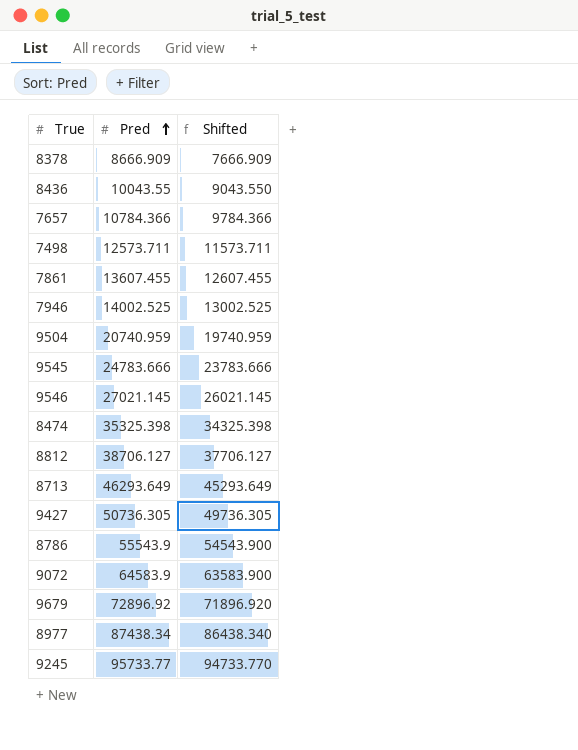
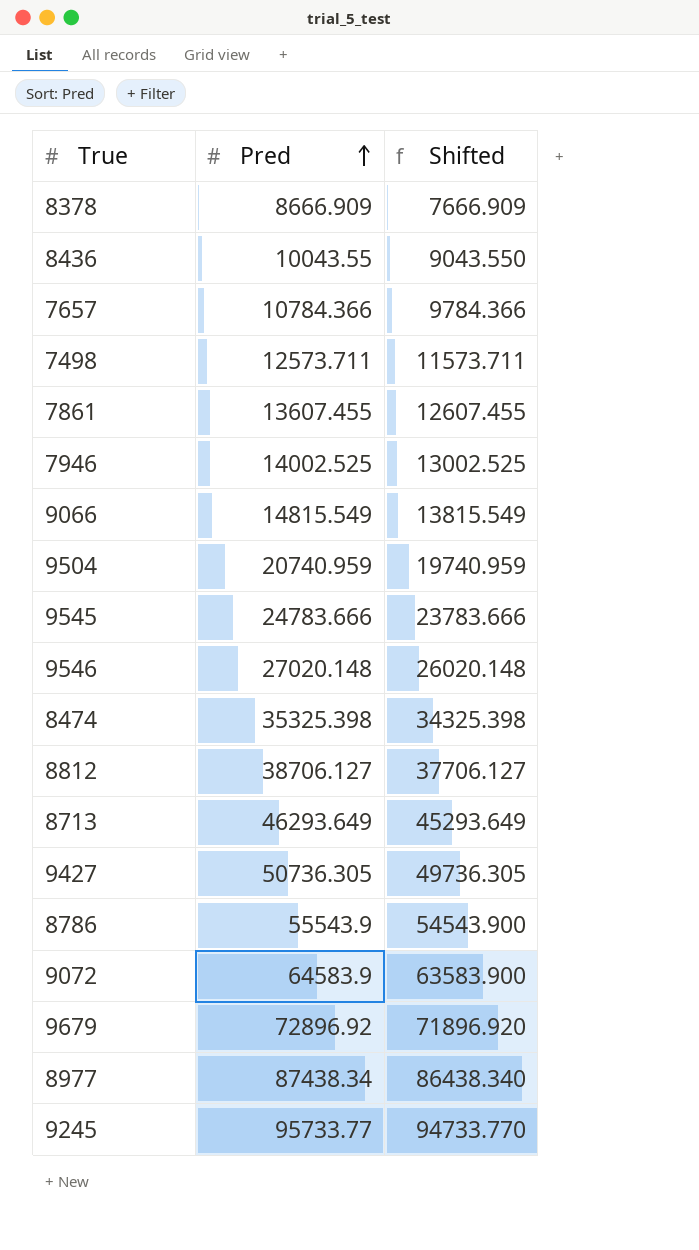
row 9066: none -> 14815.549 | 13815.549
9546 | Pred: 27021.145 -> 27020.148
9546 | Shifted: 26021.145 -> 26020.148

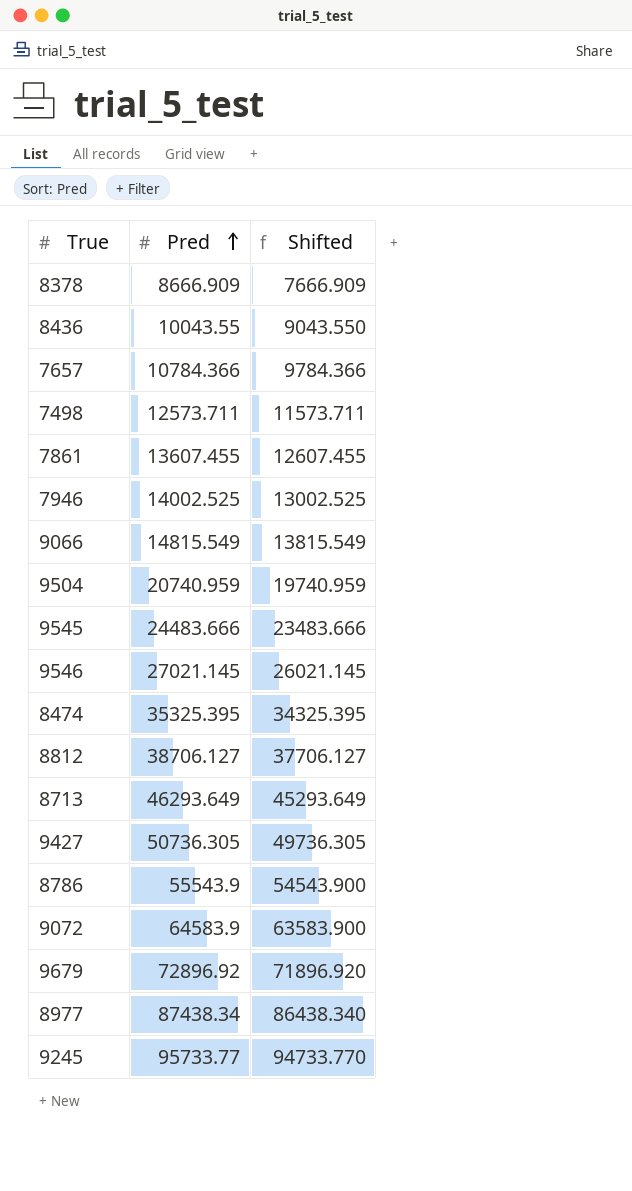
9545 | Pred: 24783.666 -> 24483.666
9545 | Shifted: 23783.666 -> 23483.666
9546 | Pred: 27020.148 -> 27021.145
9546 | Shifted: 26020.148 -> 26021.145
8474 | Pred: 35325.398 -> 35325.395
8474 | Shifted: 34325.398 -> 34325.395

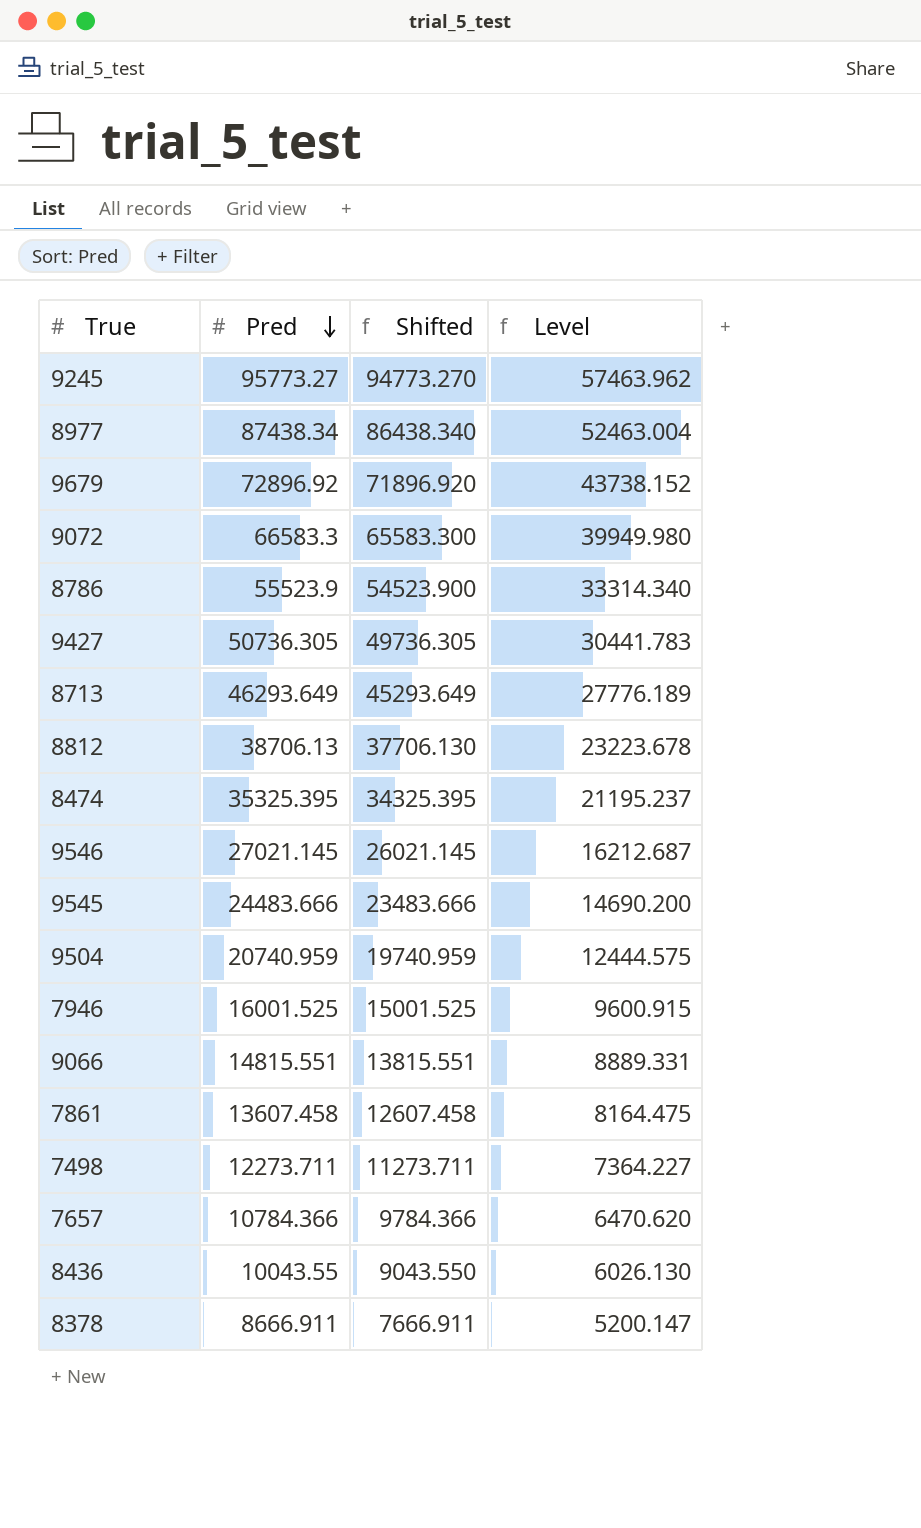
row order: Pred ascending -> Pred descending
column Level | formula: none -> [Pred] * 0.6
9245 | Pred: 95733.77 -> 95773.27
9245 | Shifted: 94733.770 -> 94773.270
9072 | Pred: 64583.9 -> 66583.3
9072 | Shifted: 63583.900 -> 65583.300
8786 | Pred: 55543.9 -> 55523.9
8786 | Shifted: 54543.900 -> 54523.900
8812 | Pred: 38706.127 -> 38706.13
8812 | Shifted: 37706.127 -> 37706.130
7946 | Pred: 14002.525 -> 16001.525
7946 | Shifted: 13002.525 -> 15001.525
9066 | Pred: 14815.549 -> 14815.551
9066 | Shifted: 13815.549 -> 13815.551
7861 | Pred: 13607.455 -> 13607.458
7861 | Shifted: 12607.455 -> 12607.458
7498 | Pred: 12573.711 -> 12273.711
7498 | Shifted: 11573.711 -> 11273.711
8378 | Pred: 8666.909 -> 8666.911
8378 | Shifted: 7666.909 -> 7666.911

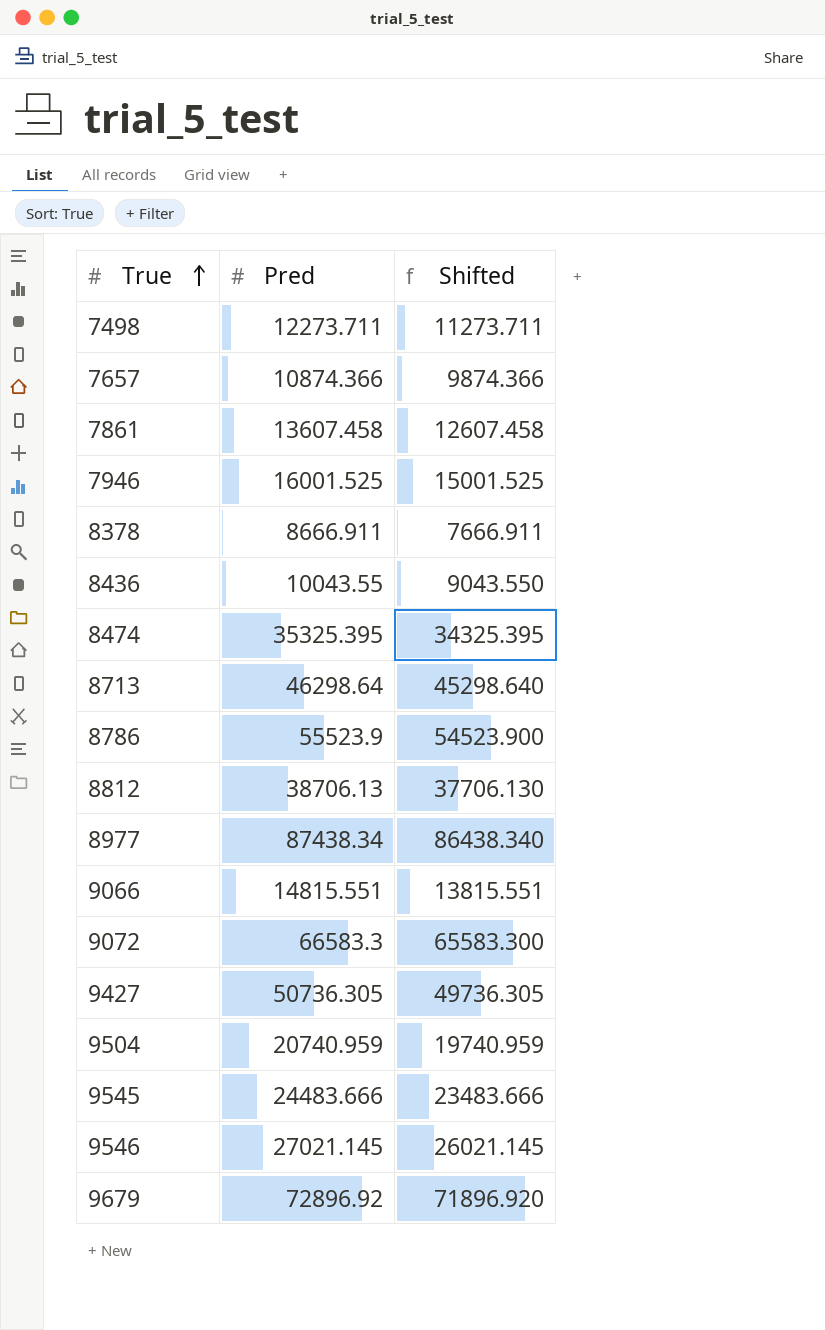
row order: Pred descending -> True ascending
column Level | formula: [Pred] * 0.6 -> none
row 9245: 95773.27 | 94773.270 | 57463.962 -> none
7657 | Pred: 10784.366 -> 10874.366
7657 | Shifted: 9784.366 -> 9874.366
8713 | Pred: 46293.649 -> 46298.64
8713 | Shifted: 45293.649 -> 45298.640

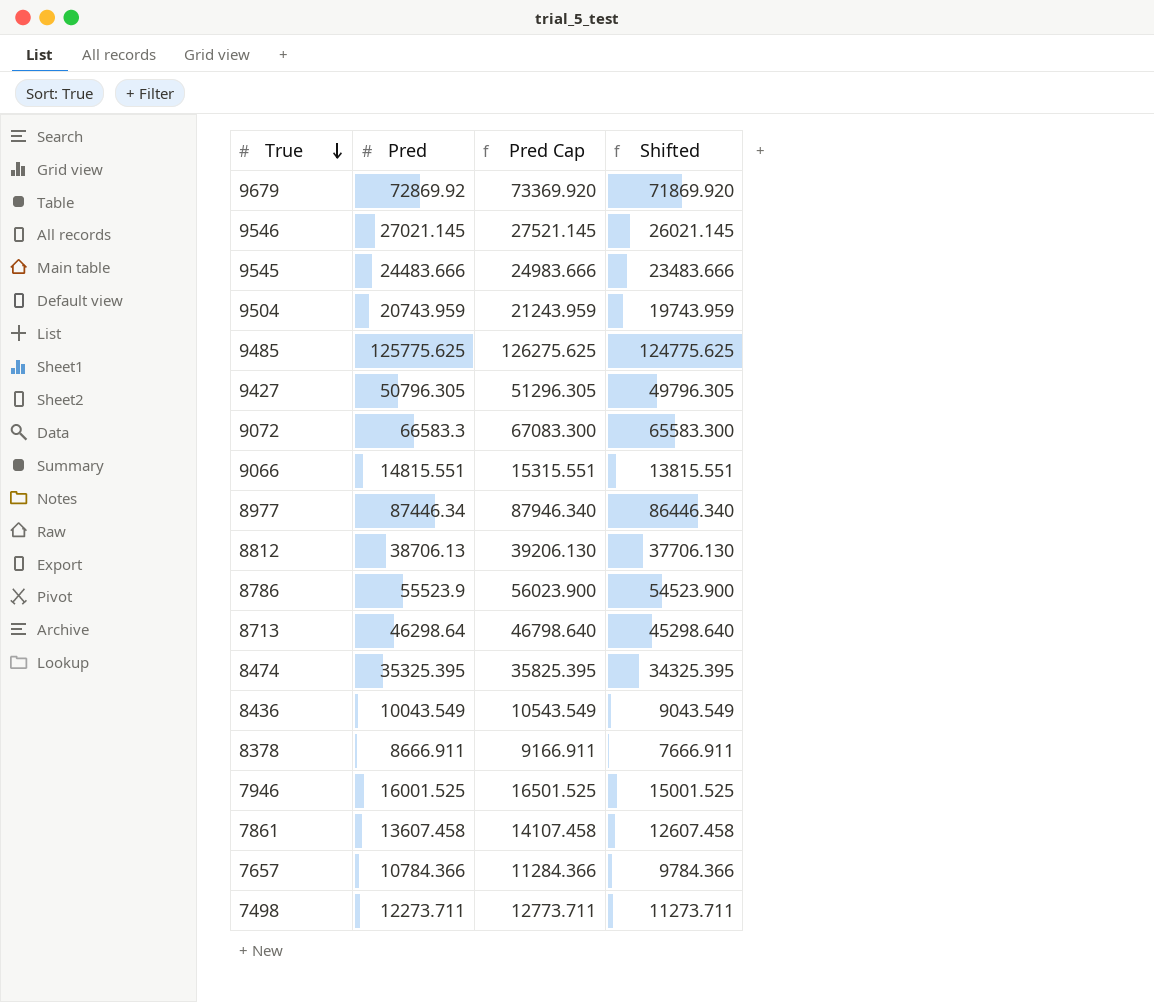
row order: True ascending -> True descending
column Pred Cap | formula: none -> [Pred] + 500
9679 | Pred: 72896.92 -> 72869.92
9679 | Shifted: 71896.920 -> 71869.920
9504 | Pred: 20740.959 -> 20743.959
9504 | Shifted: 19740.959 -> 19743.959
row 9485: none -> 125775.625 | 126275.625 | 124775.625
9427 | Pred: 50736.305 -> 50796.305
9427 | Shifted: 49736.305 -> 49796.305
8977 | Pred: 87438.34 -> 87446.34
8977 | Shifted: 86438.340 -> 86446.340
8436 | Pred: 10043.55 -> 10043.549
8436 | Shifted: 9043.550 -> 9043.549
7657 | Pred: 10874.366 -> 10784.366
7657 | Shifted: 9874.366 -> 9784.366

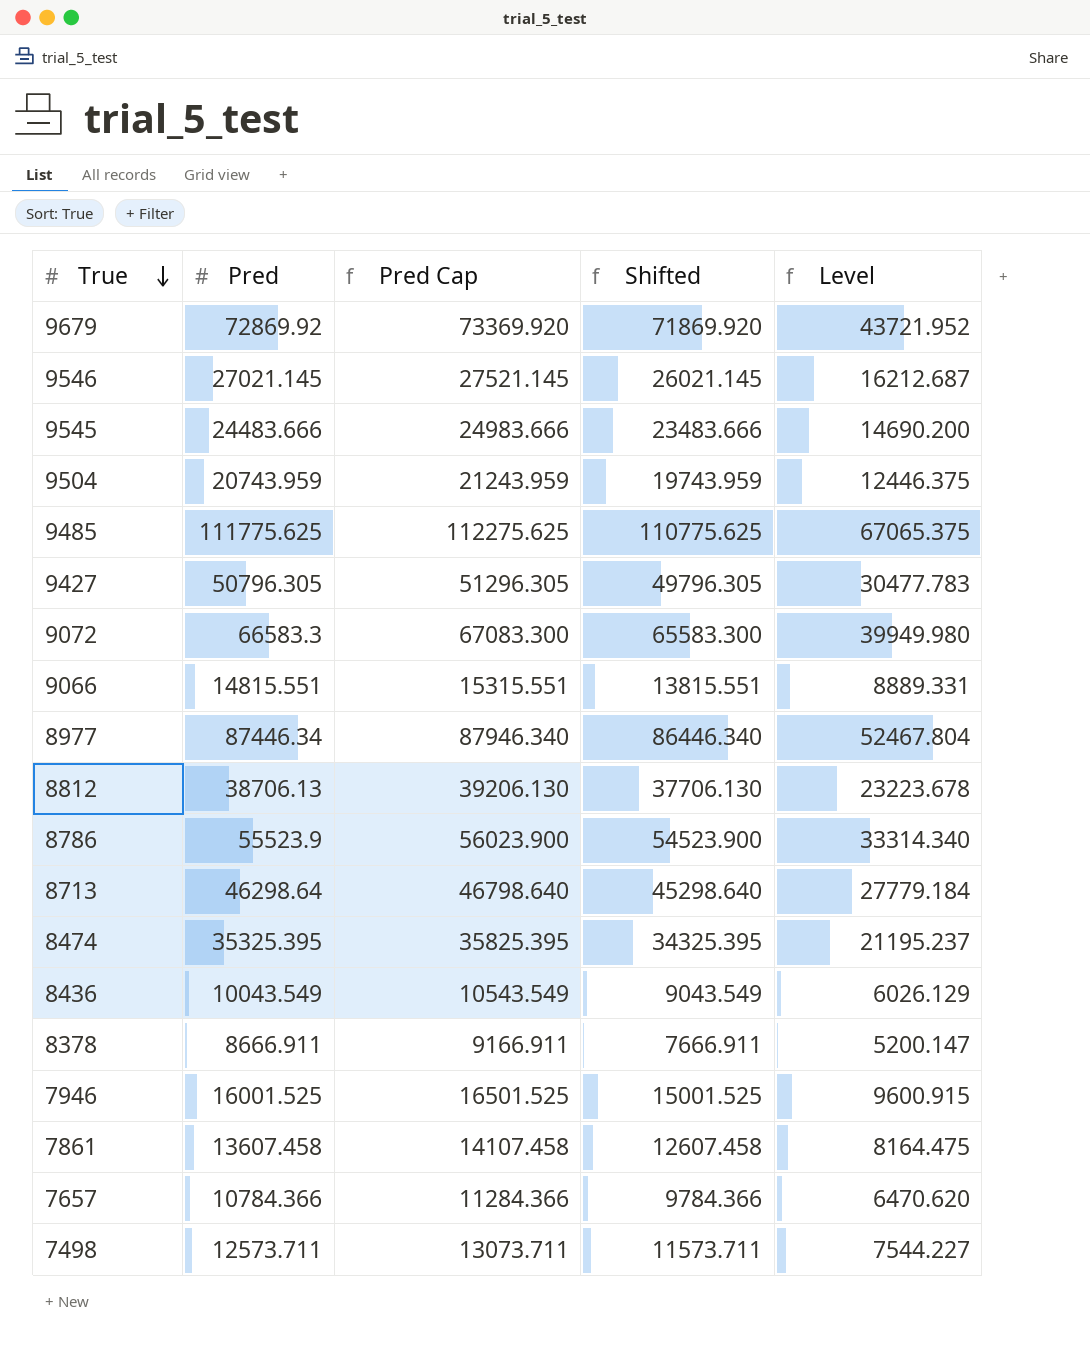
column Level | formula: none -> [Pred] * 0.6
9485 | Pred: 125775.625 -> 111775.625
9485 | Pred Cap: 126275.625 -> 112275.625
9485 | Shifted: 124775.625 -> 110775.625
7498 | Pred: 12273.711 -> 12573.711
7498 | Pred Cap: 12773.711 -> 13073.711
7498 | Shifted: 11273.711 -> 11573.711

